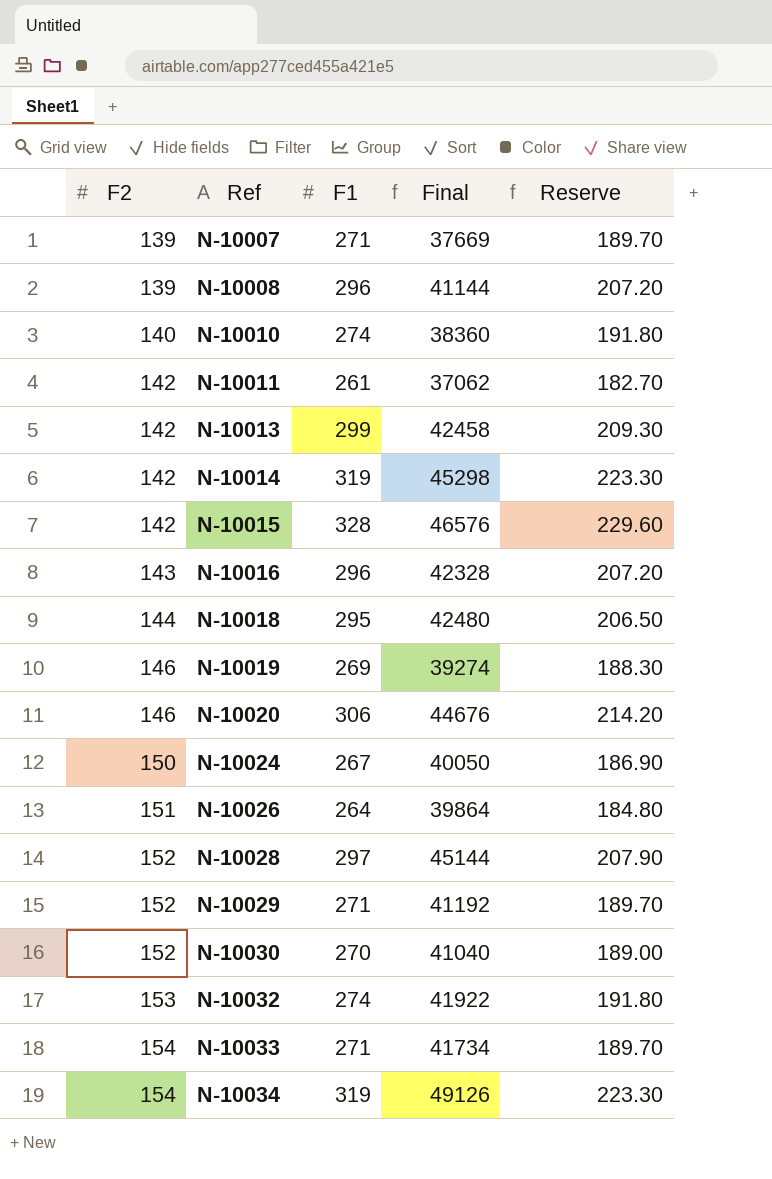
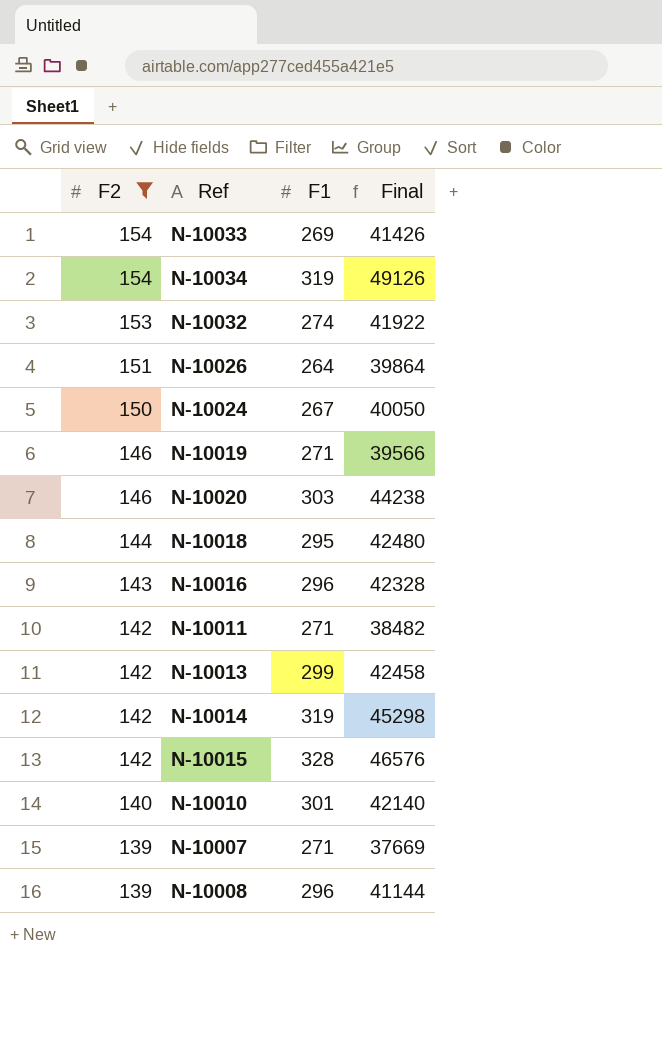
filter: none -> F2 != 152
row order: F2 ascending -> F2 descending
column Reserve | formula: [F1] * 0.7 -> none
N-10033 | F1: 271 -> 269
N-10033 | Final: 41734 -> 41426
N-10019 | F1: 269 -> 271
N-10019 | Final: 39274 -> 39566
N-10020 | F1: 306 -> 303
N-10020 | Final: 44676 -> 44238
N-10011 | F1: 261 -> 271
N-10011 | Final: 37062 -> 38482
N-10010 | F1: 274 -> 301
N-10010 | Final: 38360 -> 42140

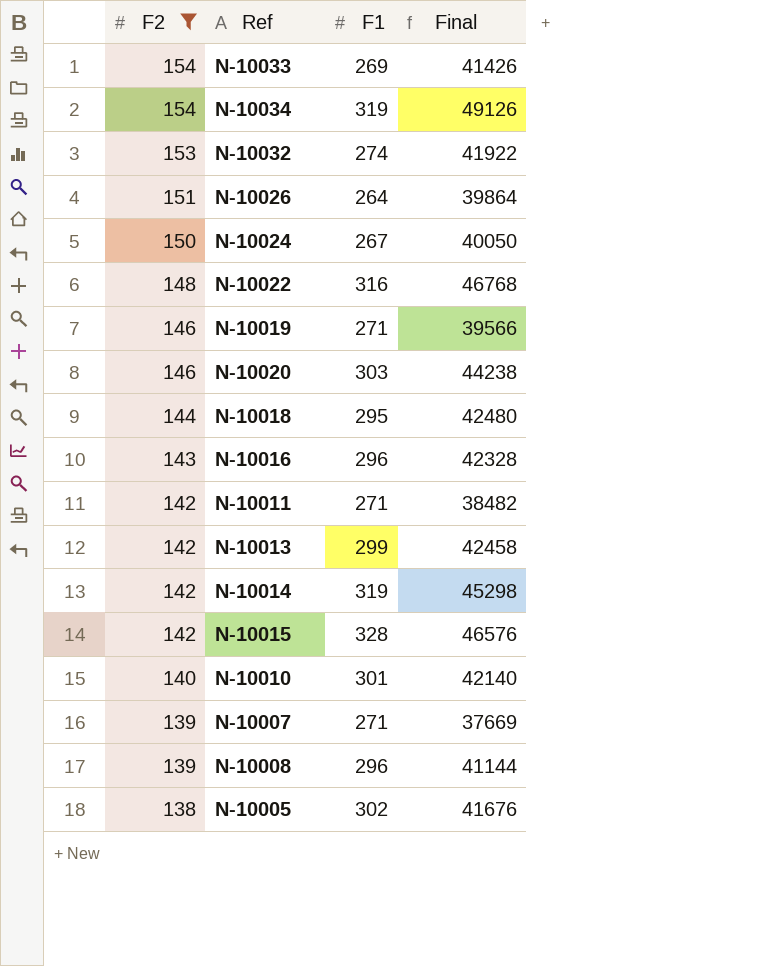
row N-10022: none -> 148 | 316 | 46768
row N-10005: none -> 138 | 302 | 41676

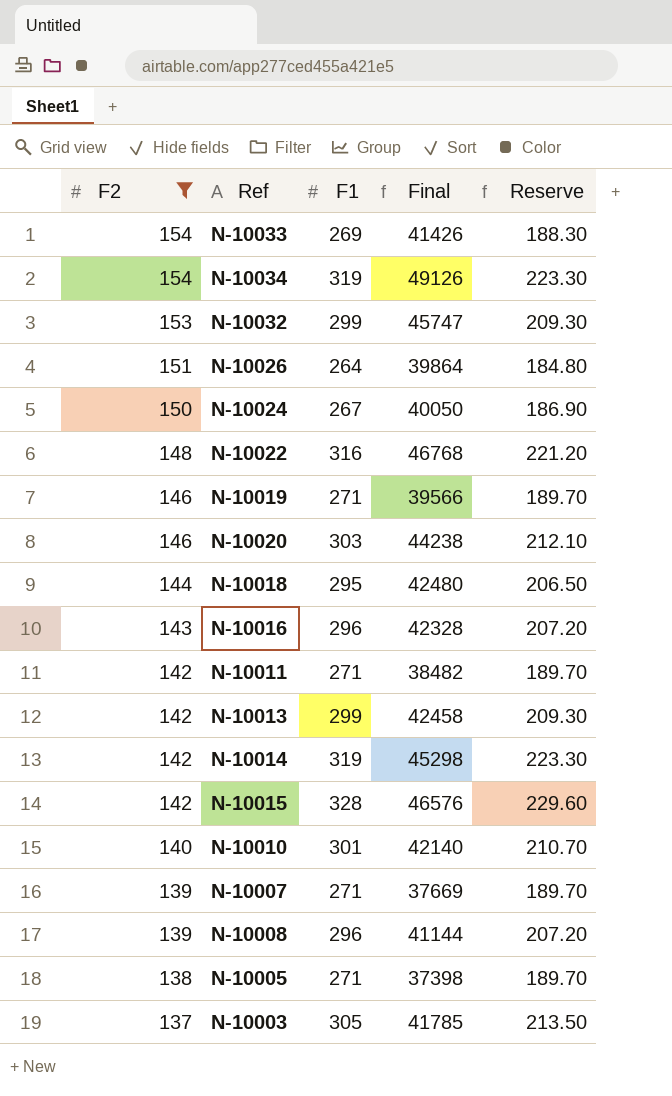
column Reserve | formula: none -> [F1] * 0.7
N-10032 | F1: 274 -> 299
N-10032 | Final: 41922 -> 45747
N-10005 | F1: 302 -> 271
N-10005 | Final: 41676 -> 37398
row N-10003: none -> 137 | 305 | 41785 | 213.50

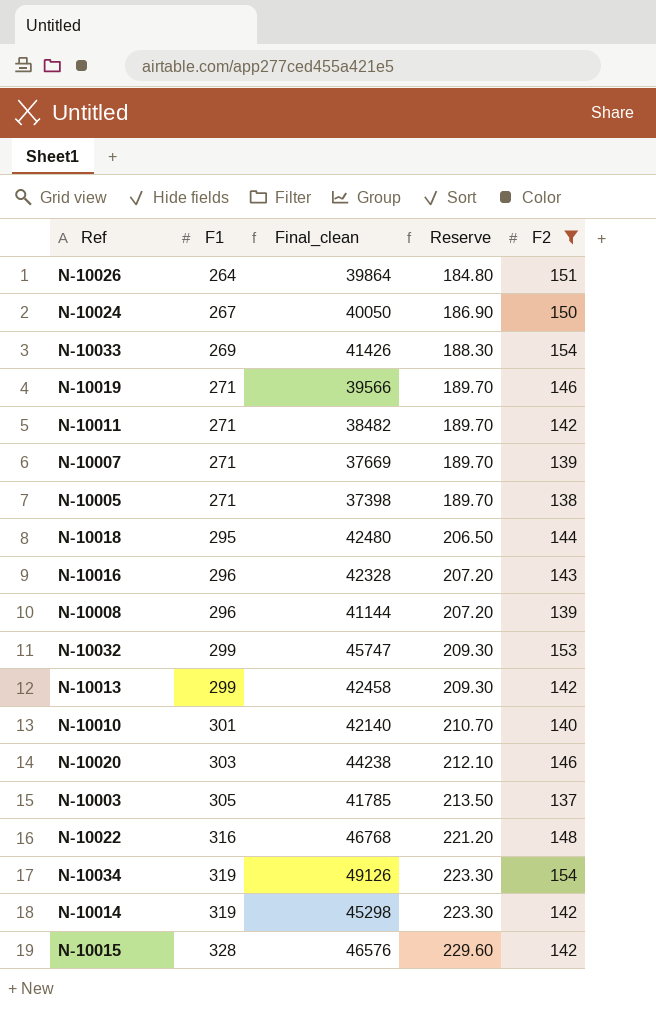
row order: F2 descending -> F1 ascending
column name: Final -> Final_clean
column F2 | position: 1 -> 5

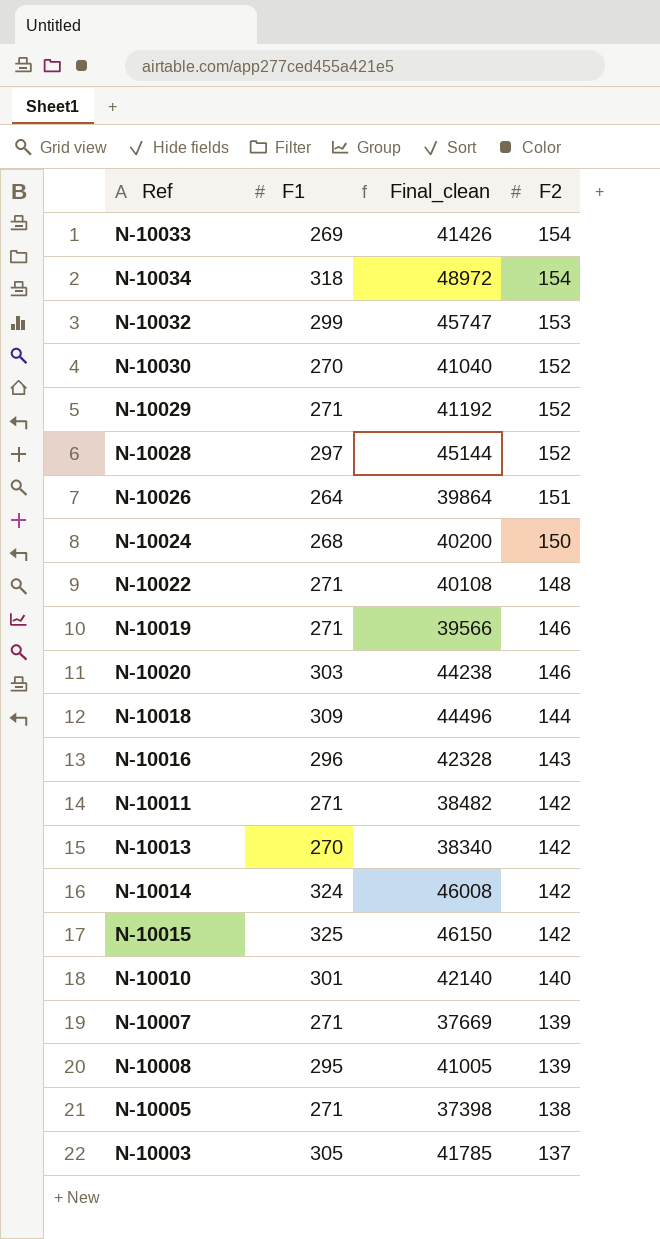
filter: F2 != 152 -> none
row order: F1 ascending -> F2 descending
column Reserve | formula: [F1] * 0.7 -> none
N-10034 | F1: 319 -> 318
N-10034 | Final_clean: 49126 -> 48972
N-10024 | F1: 267 -> 268
N-10024 | Final_clean: 40050 -> 40200
N-10022 | F1: 316 -> 271
N-10022 | Final_clean: 46768 -> 40108
N-10018 | F1: 295 -> 309
N-10018 | Final_clean: 42480 -> 44496
N-10013 | F1: 299 -> 270
N-10013 | Final_clean: 42458 -> 38340
N-10014 | F1: 319 -> 324
N-10014 | Final_clean: 45298 -> 46008
N-10015 | F1: 328 -> 325
N-10015 | Final_clean: 46576 -> 46150
N-10008 | F1: 296 -> 295
N-10008 | Final_clean: 41144 -> 41005

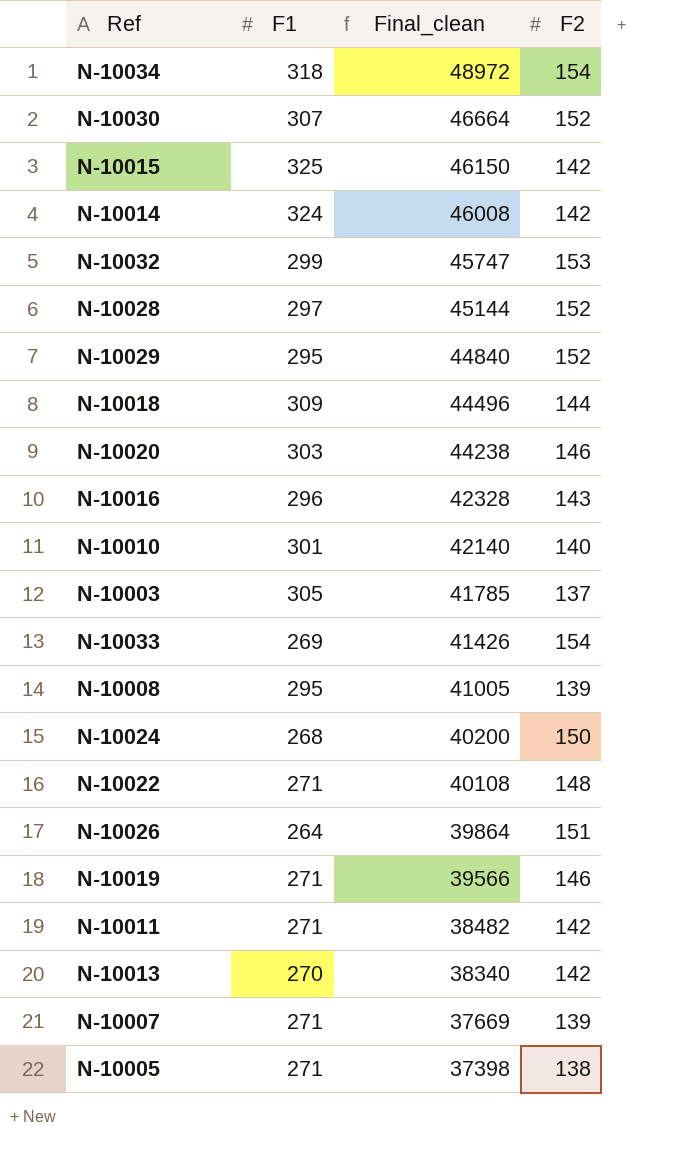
row order: F2 descending -> Final_clean descending
N-10030 | F1: 270 -> 307
N-10030 | Final_clean: 41040 -> 46664
N-10029 | F1: 271 -> 295
N-10029 | Final_clean: 41192 -> 44840

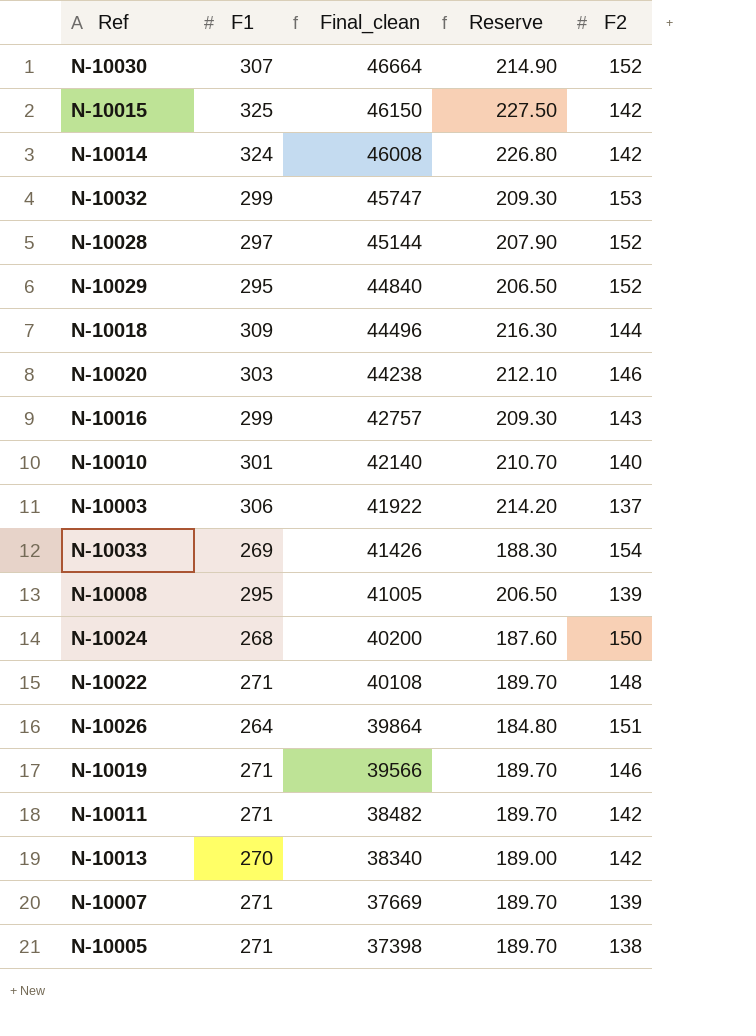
column Reserve | formula: none -> [F1] * 0.7
row N-10034: 318 | 48972 | 154 -> none
N-10016 | F1: 296 -> 299
N-10016 | Final_clean: 42328 -> 42757
N-10003 | F1: 305 -> 306
N-10003 | Final_clean: 41785 -> 41922

